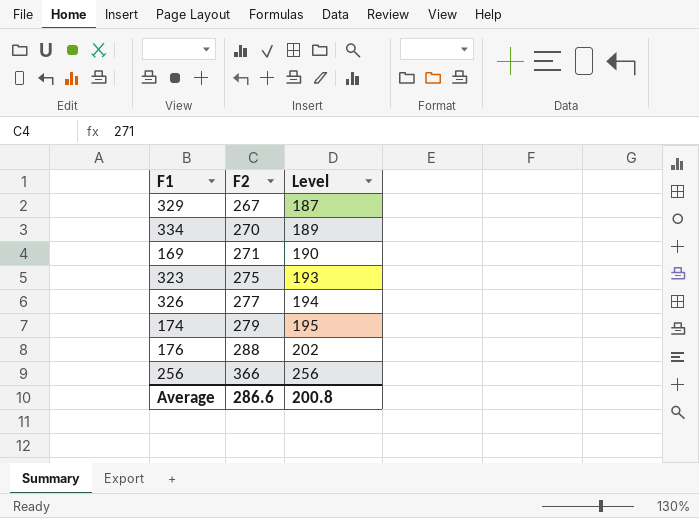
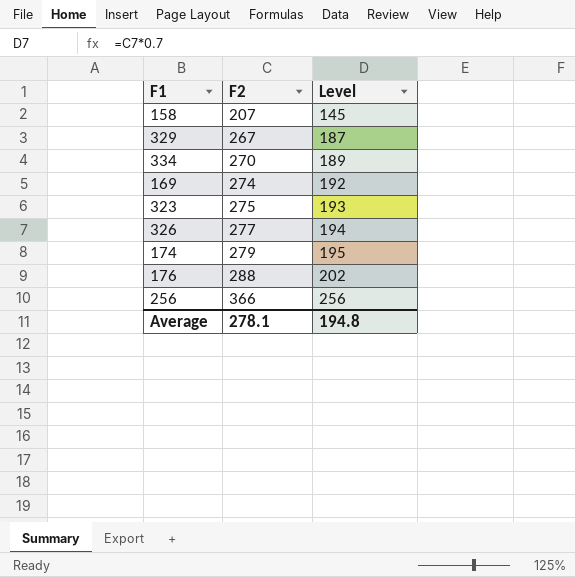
row 158: none -> 207 | 145
169 | F2: 271 -> 274
169 | Level: 190 -> 192
Average | F2: 286.6 -> 278.1
Average | Level: 200.8 -> 194.8

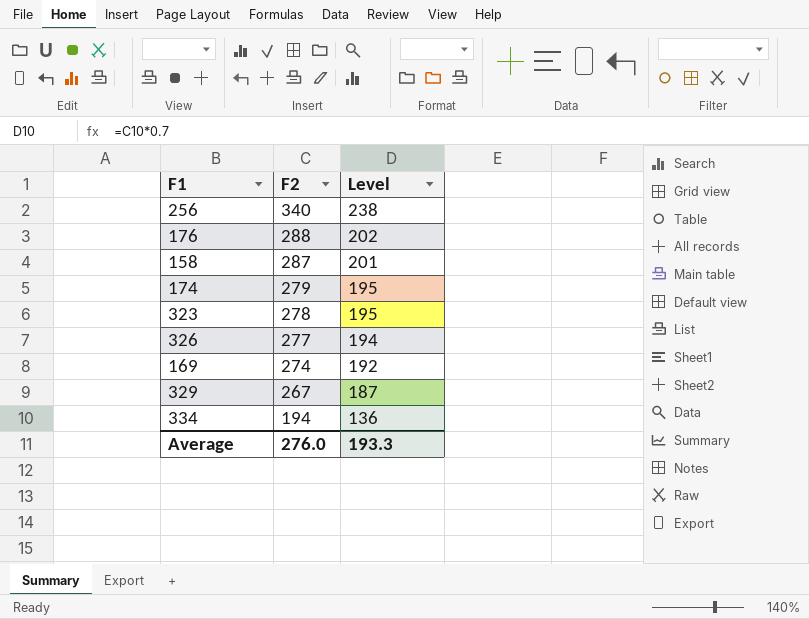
row order: F2 ascending -> F2 descending
256 | F2: 366 -> 340
256 | Level: 256 -> 238
158 | F2: 207 -> 287
158 | Level: 145 -> 201
323 | F2: 275 -> 278
323 | Level: 193 -> 195
334 | F2: 270 -> 194
334 | Level: 189 -> 136
Average | F2: 278.1 -> 276.0
Average | Level: 194.8 -> 193.3

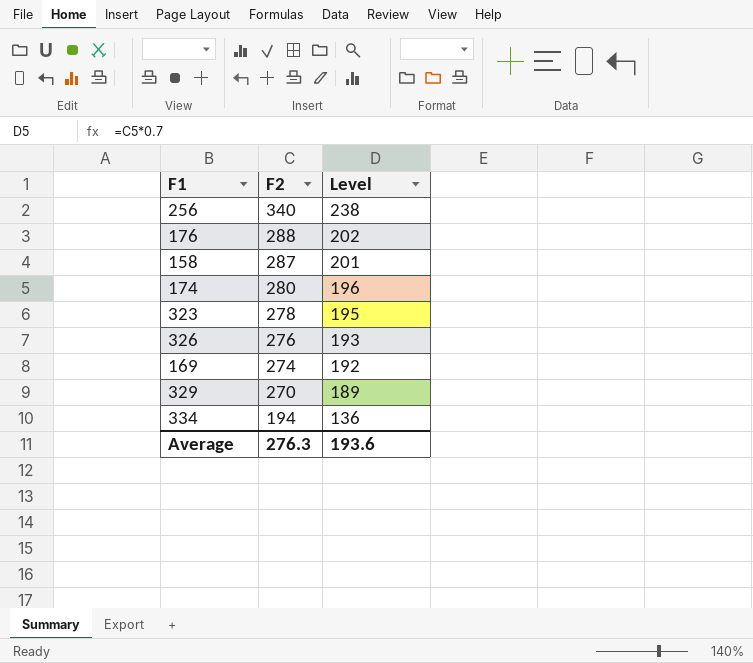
174 | F2: 279 -> 280
174 | Level: 195 -> 196
326 | F2: 277 -> 276
326 | Level: 194 -> 193
329 | F2: 267 -> 270
329 | Level: 187 -> 189
Average | F2: 276.0 -> 276.3
Average | Level: 193.3 -> 193.6

